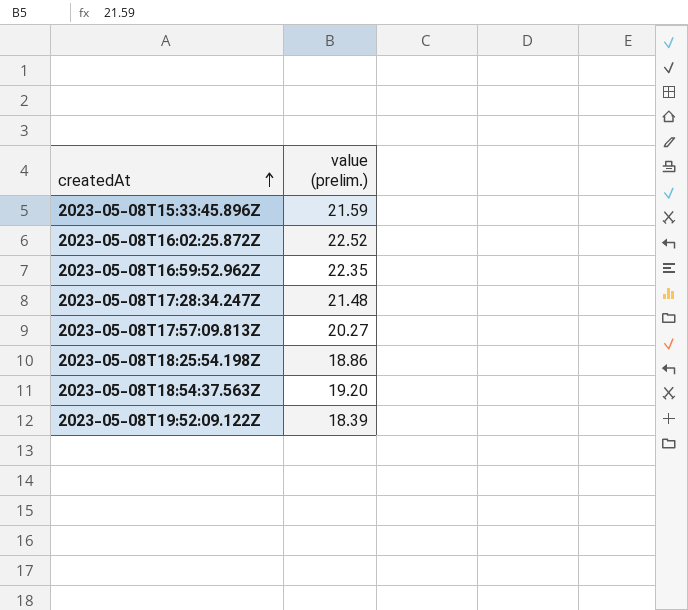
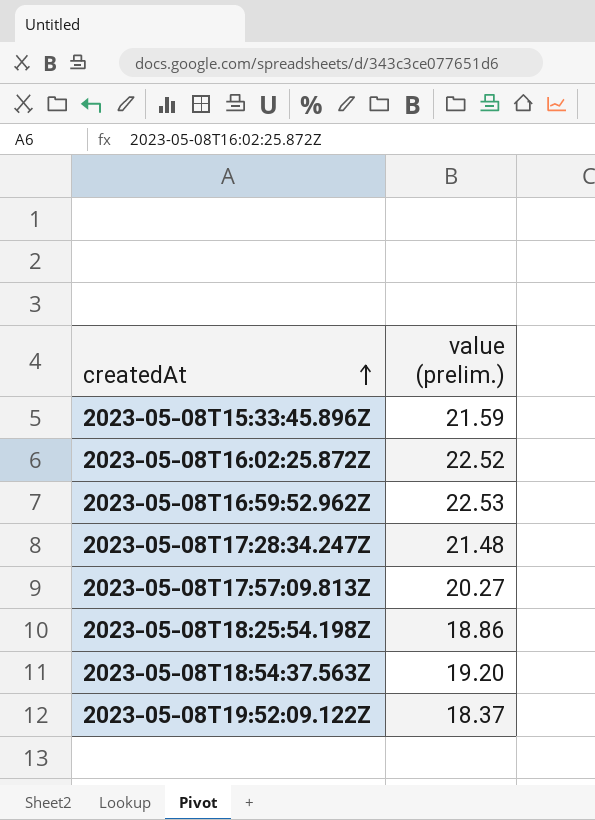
2023-05-08T16:59:52.962Z | value (prelim.): 22.35 -> 22.53
2023-05-08T19:52:09.122Z | value (prelim.): 18.39 -> 18.37

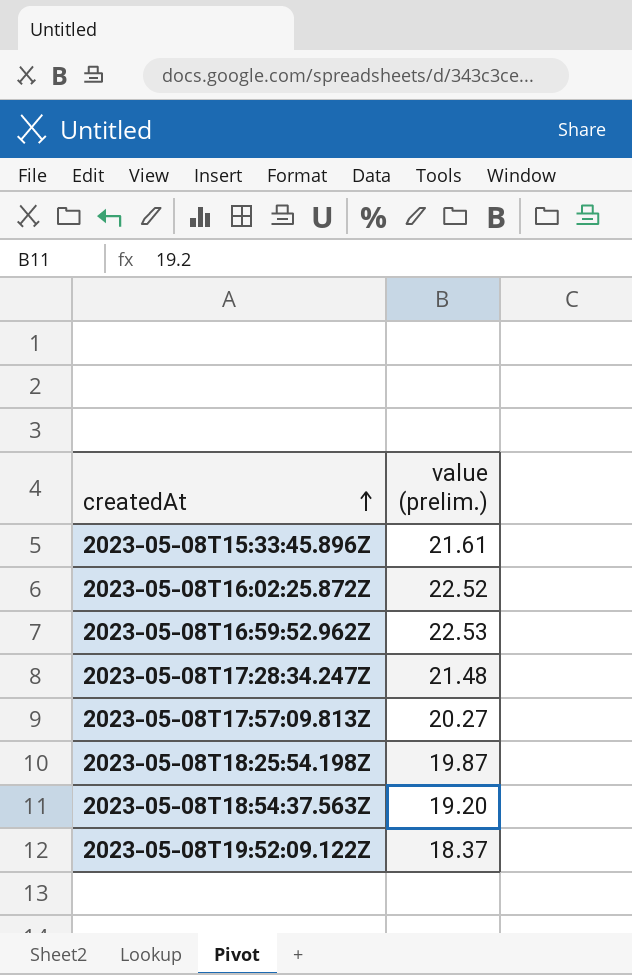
2023-05-08T15:33:45.896Z | value (prelim.): 21.59 -> 21.61
2023-05-08T18:25:54.198Z | value (prelim.): 18.86 -> 19.87

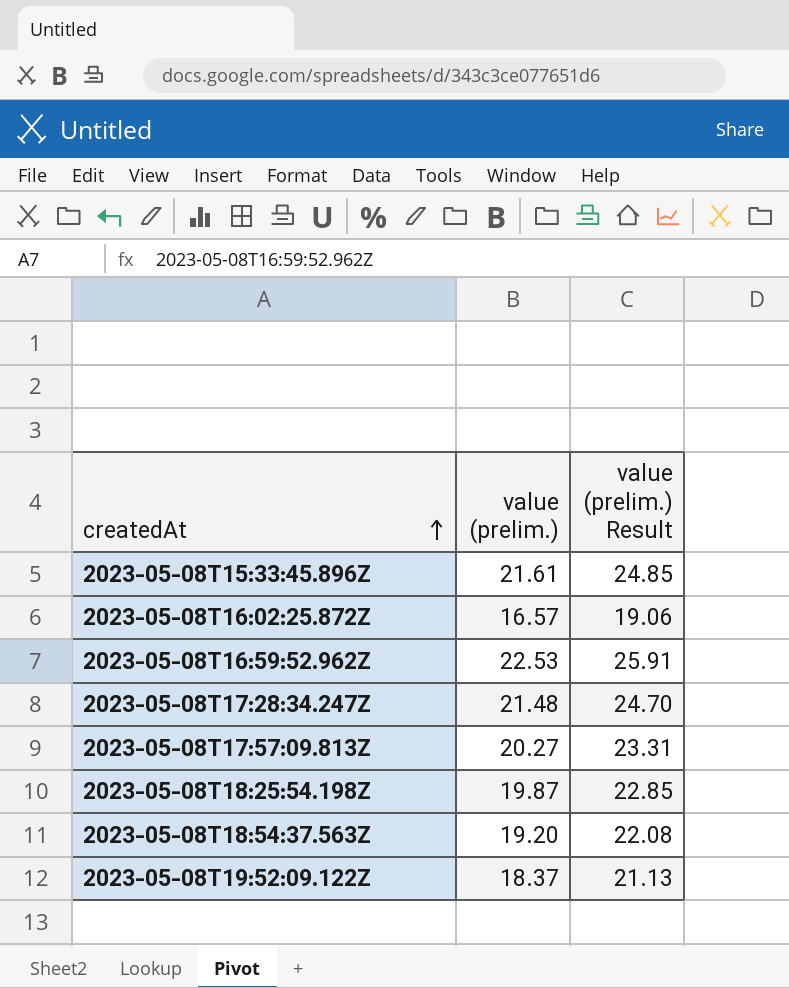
column value (prelim.) Result | formula: none -> [value (prelim.)] * 1.15
2023-05-08T16:02:25.872Z | value (prelim.): 22.52 -> 16.57

